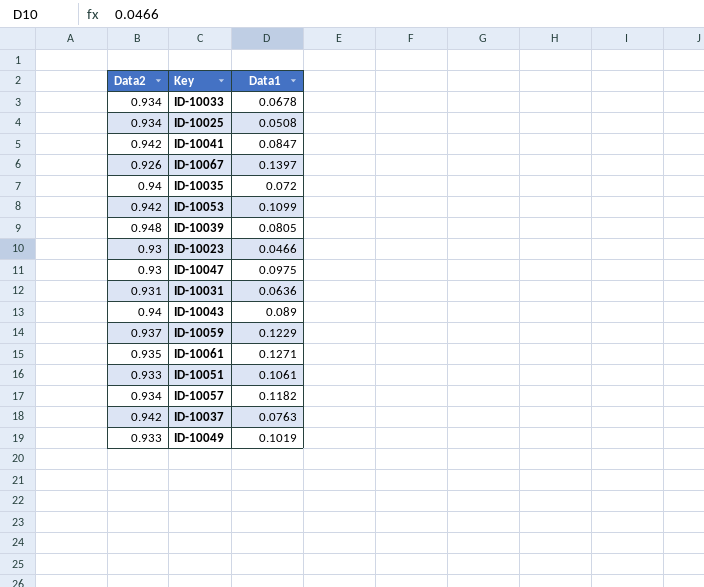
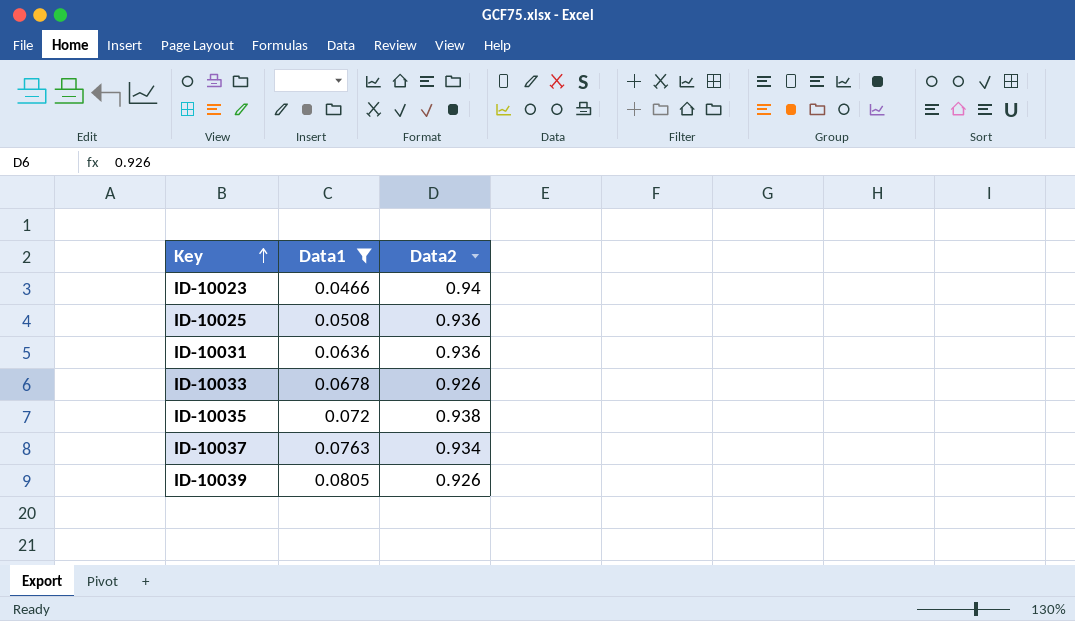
filter: none -> Data1 <= 0.0805
row order: none -> Key ascending
column Data2 | position: 1 -> 3
ID-10023 | Data2: 0.93 -> 0.94
ID-10025 | Data2: 0.934 -> 0.936
ID-10031 | Data2: 0.931 -> 0.936
ID-10033 | Data2: 0.934 -> 0.926
ID-10035 | Data2: 0.94 -> 0.938
ID-10037 | Data2: 0.942 -> 0.934
ID-10039 | Data2: 0.948 -> 0.926

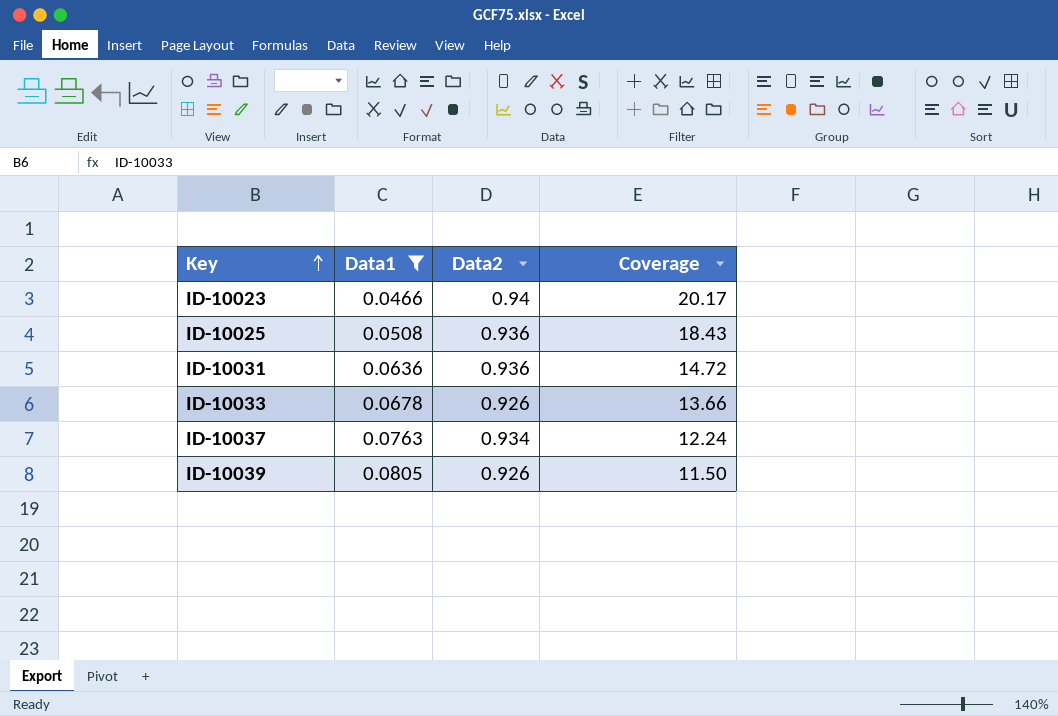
column Coverage | formula: none -> [Data2] / [Data1]
row ID-10035: 0.072 | 0.938 -> none

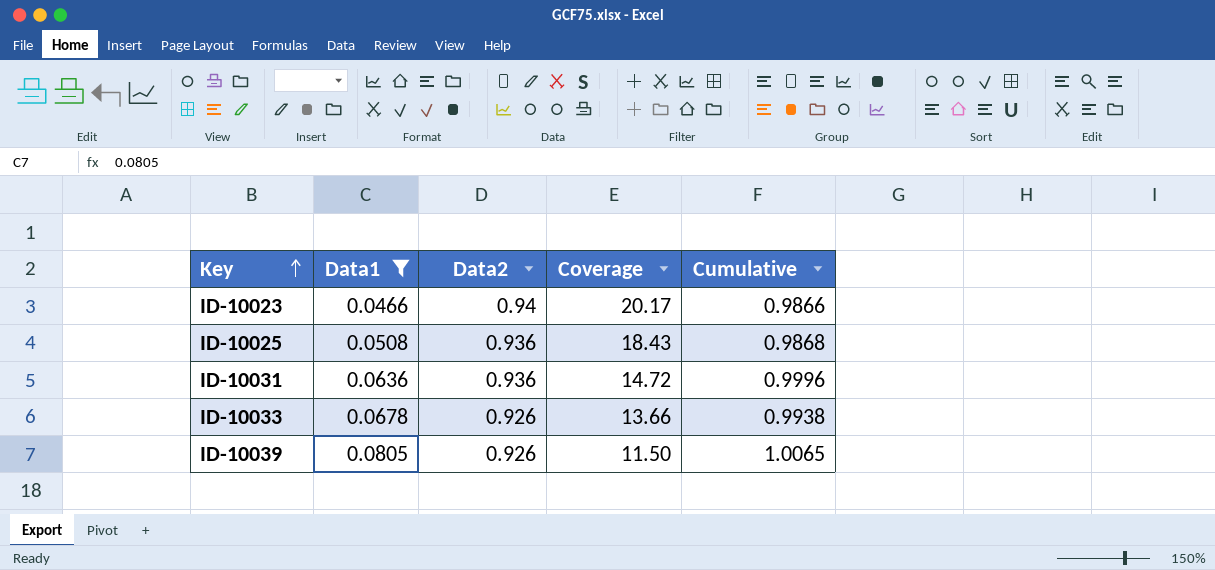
column Cumulative | formula: none -> [Data1] + [Data2]
row ID-10037: 0.0763 | 0.934 | 12.24 -> none

